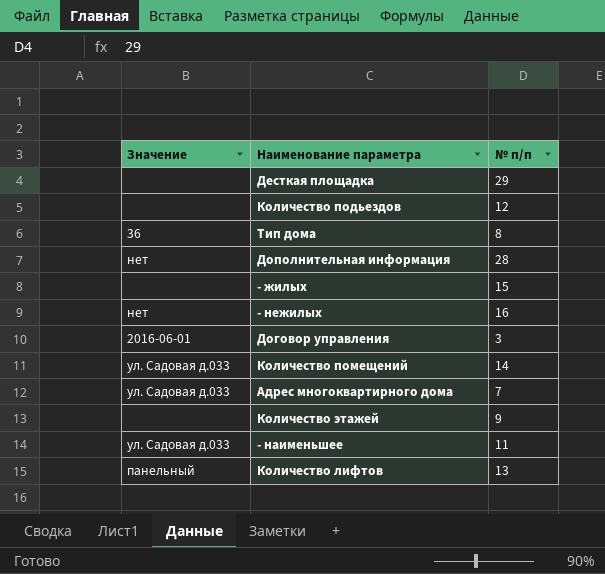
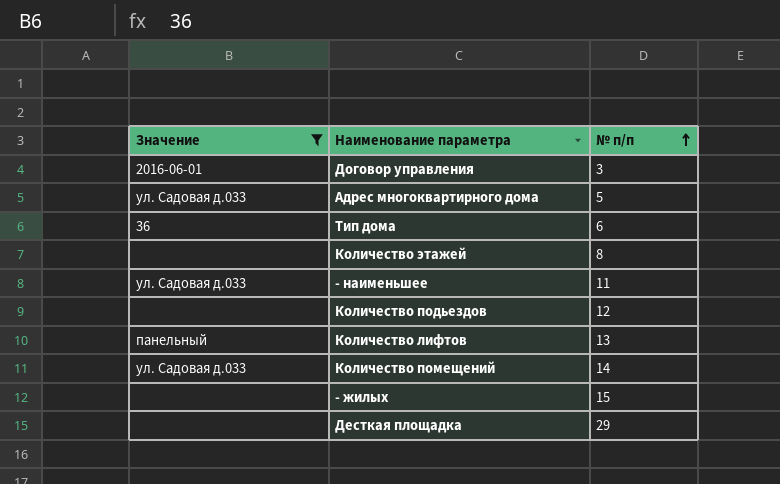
filter: none -> Значение != нет
row order: none -> № п/п ascending
Адрес многоквартирного дома | № п/п: 7 -> 5
Тип дома | № п/п: 8 -> 6
Количество этажей | № п/п: 9 -> 8

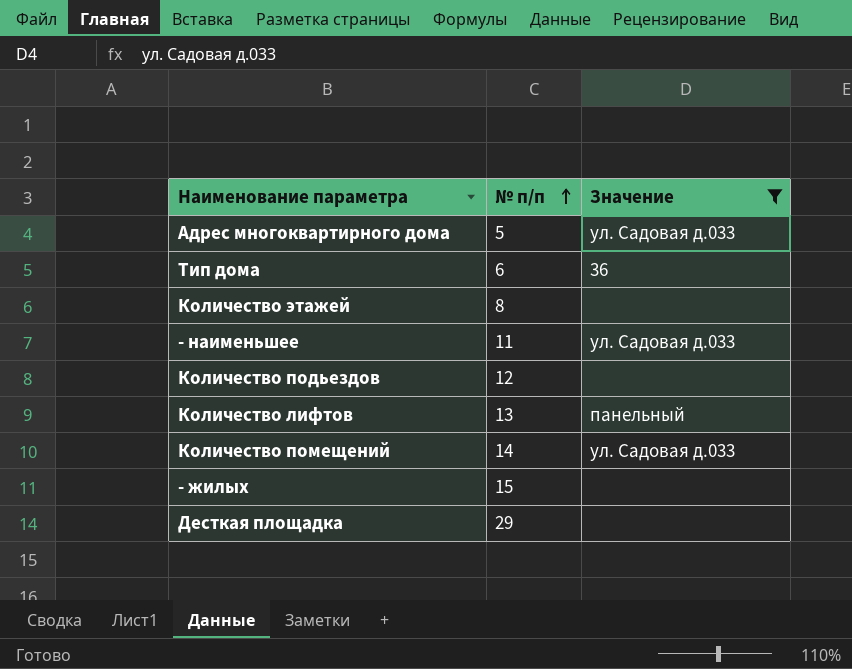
column Значение | position: 1 -> 3
row Договор управления: 2016-06-01 | 3 -> none

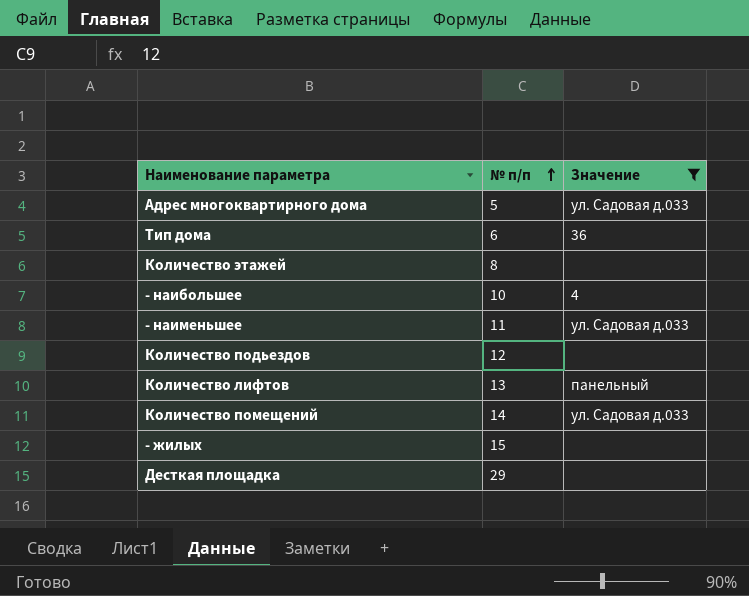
row - наибольшее: none -> 10 | 4

